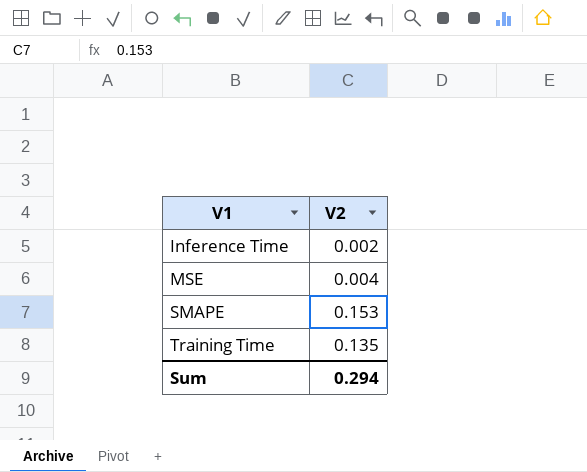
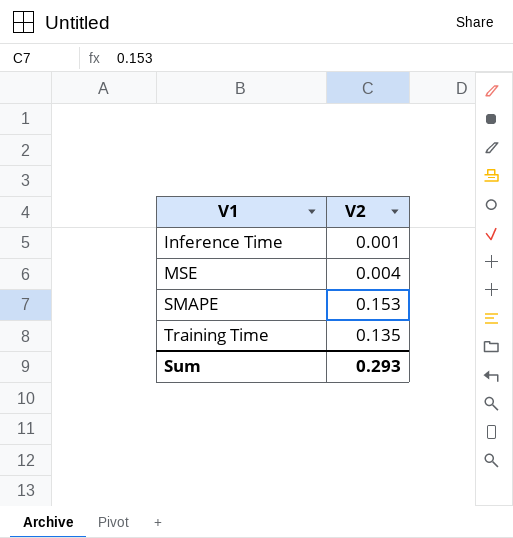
Inference Time | V2: 0.002 -> 0.001
Sum | V2: 0.294 -> 0.293

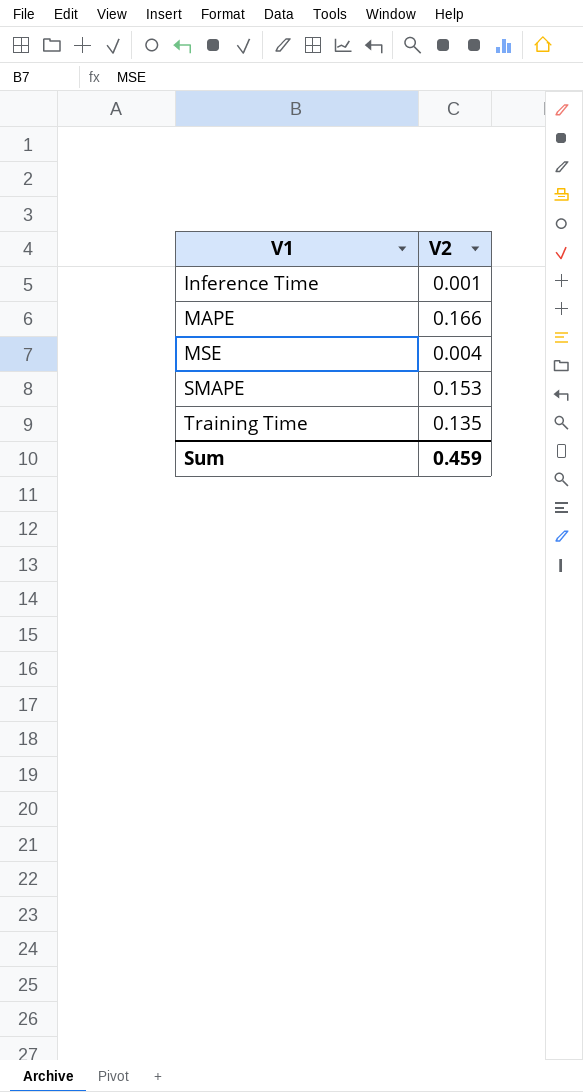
row MAPE: none -> 0.166
Sum | V2: 0.293 -> 0.459

